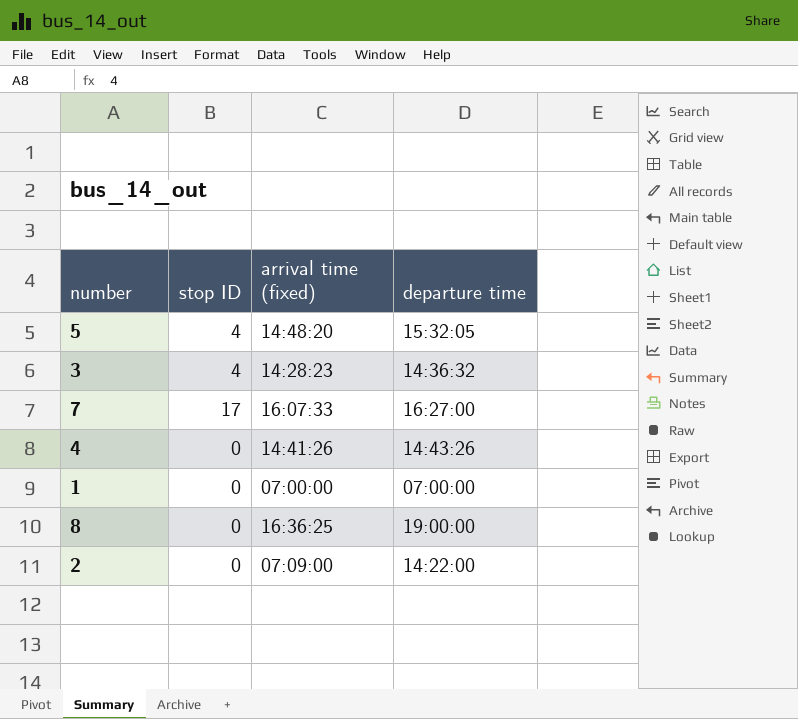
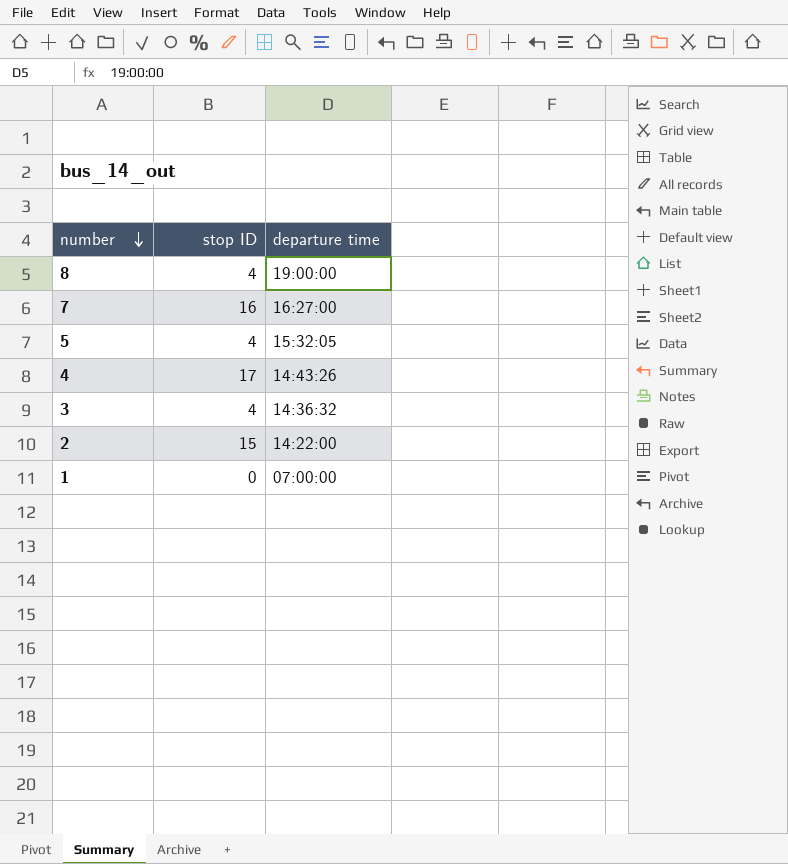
row order: none -> number descending
column arrival time (fixed) | position: 3 -> none
8 | stop ID: 0 -> 4
7 | stop ID: 17 -> 16
4 | stop ID: 0 -> 17
2 | stop ID: 0 -> 15

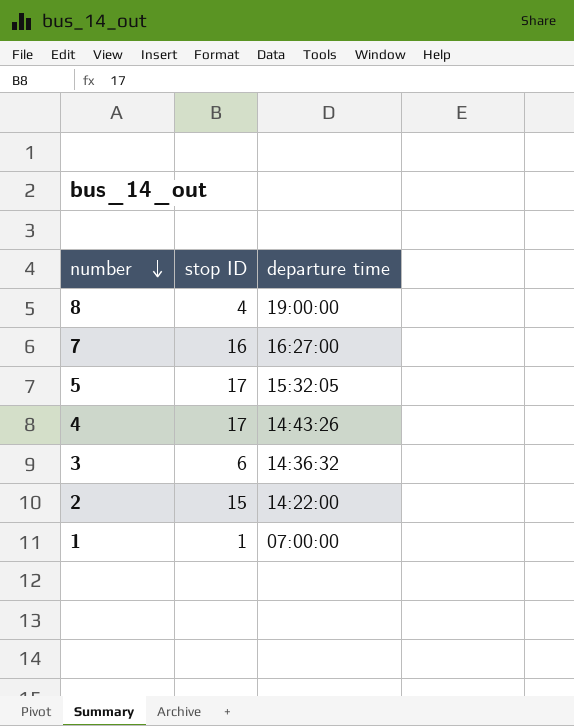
5 | stop ID: 4 -> 17
3 | stop ID: 4 -> 6
1 | stop ID: 0 -> 1

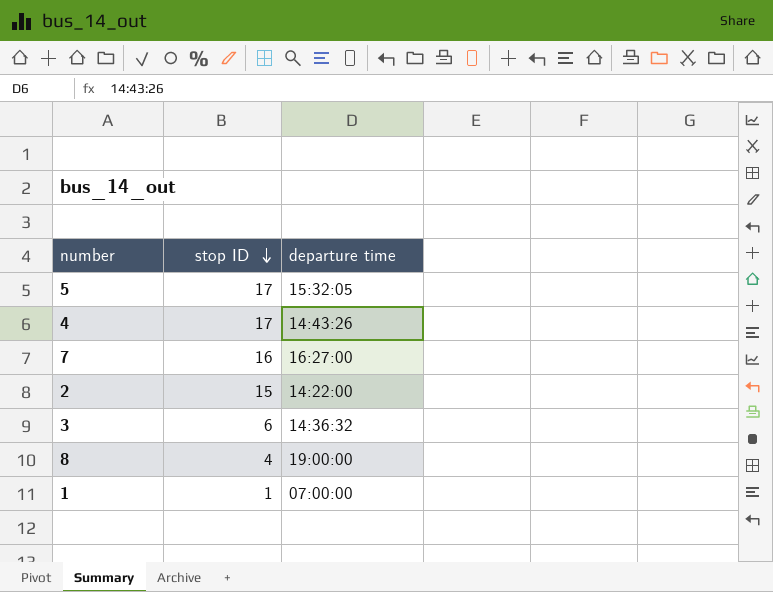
row order: number descending -> stop ID descending

